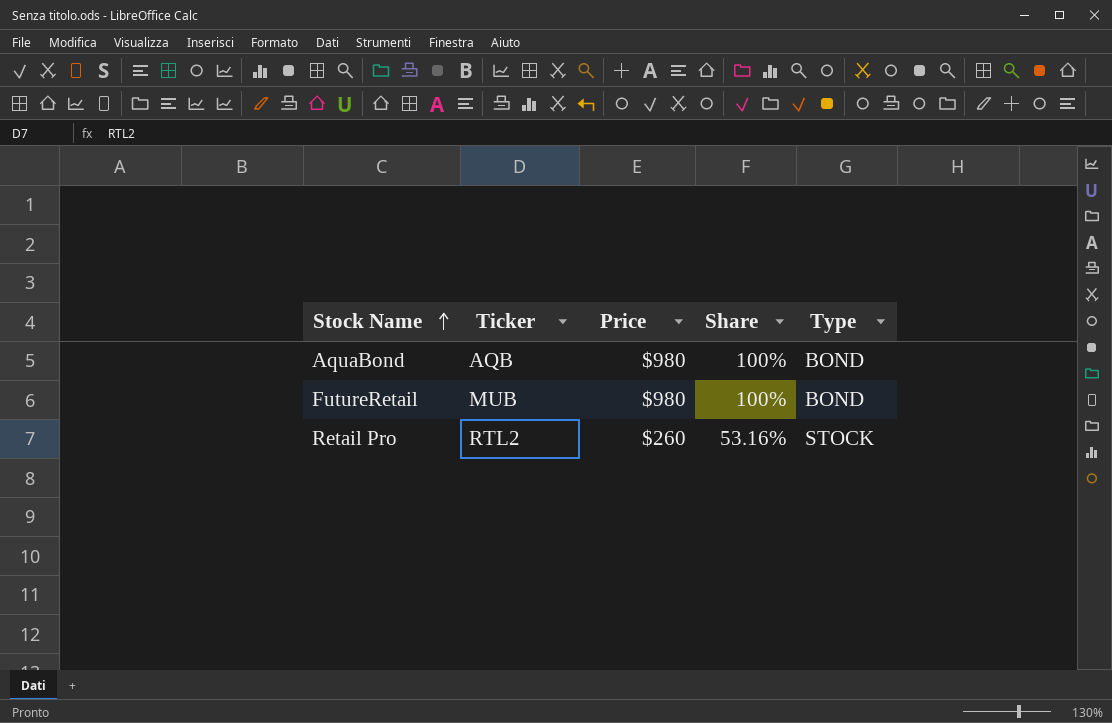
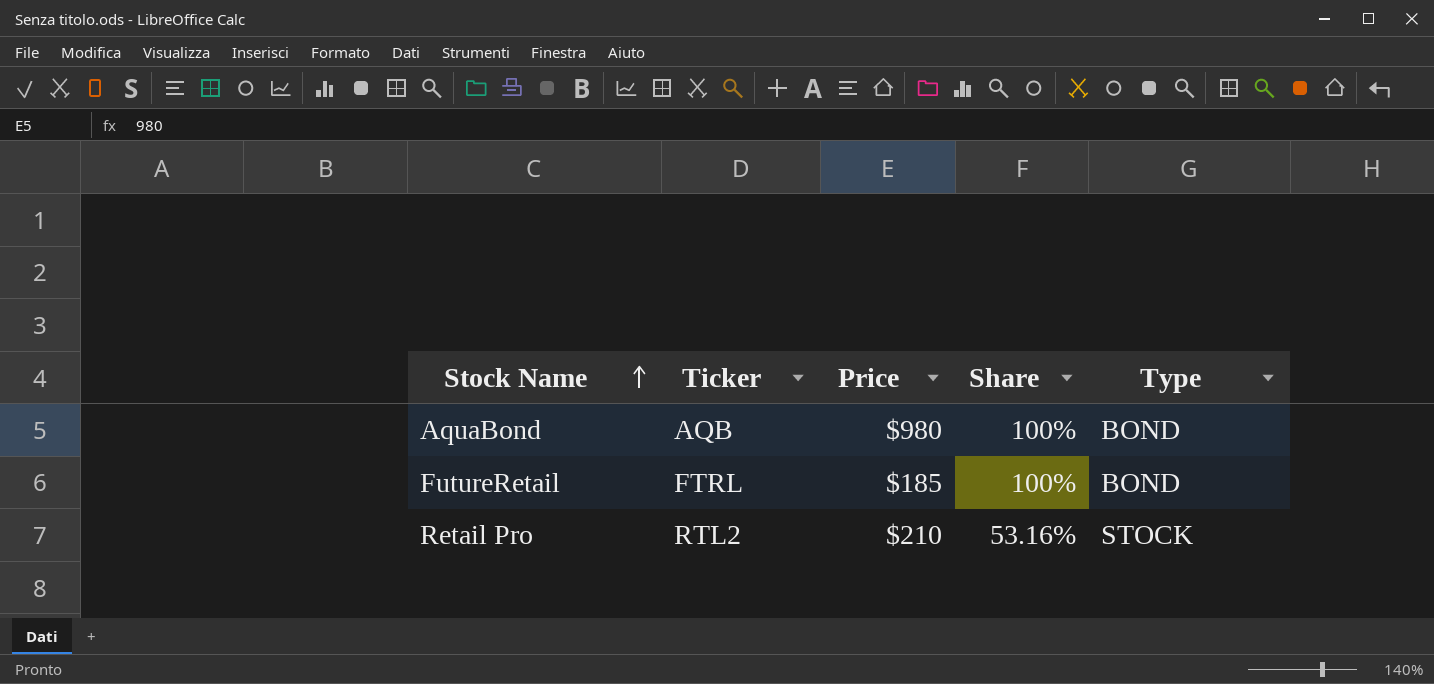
FutureRetail | Ticker: MUB -> FTRL
FutureRetail | Price: $980 -> $185
Retail Pro | Price: $260 -> $210

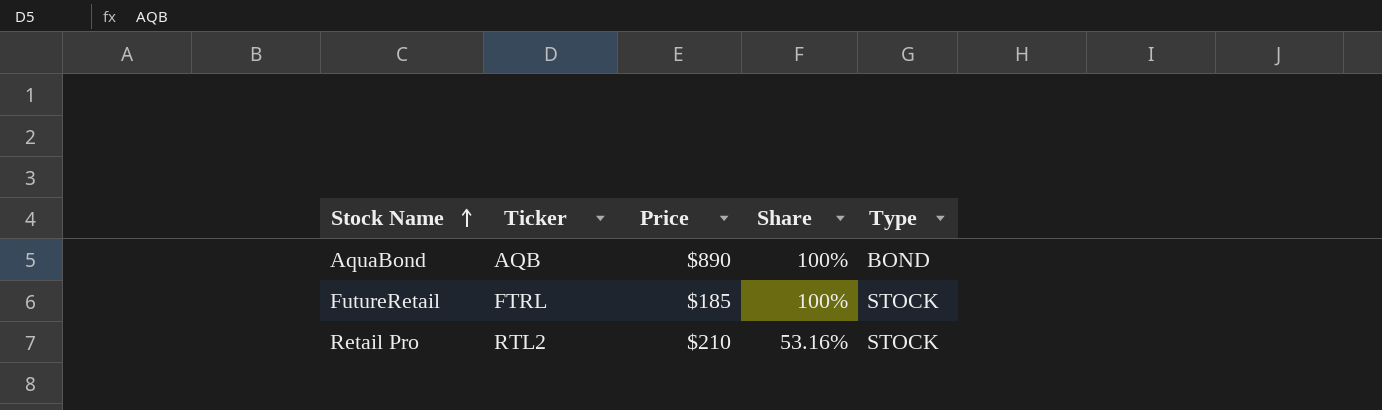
AquaBond | Price: $980 -> $890
FutureRetail | Type: BOND -> STOCK

